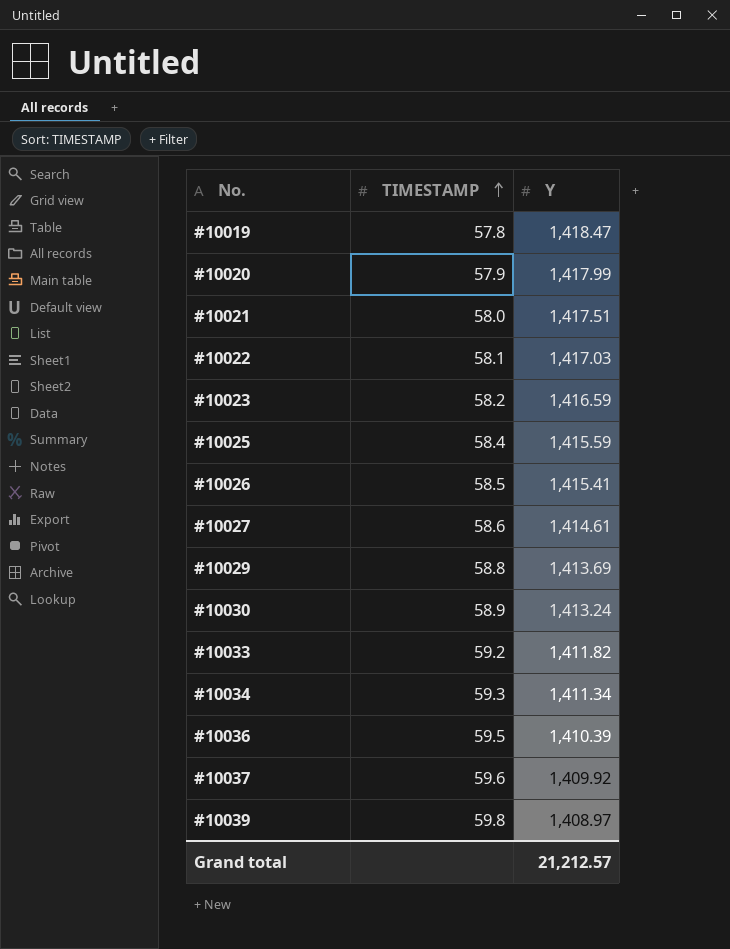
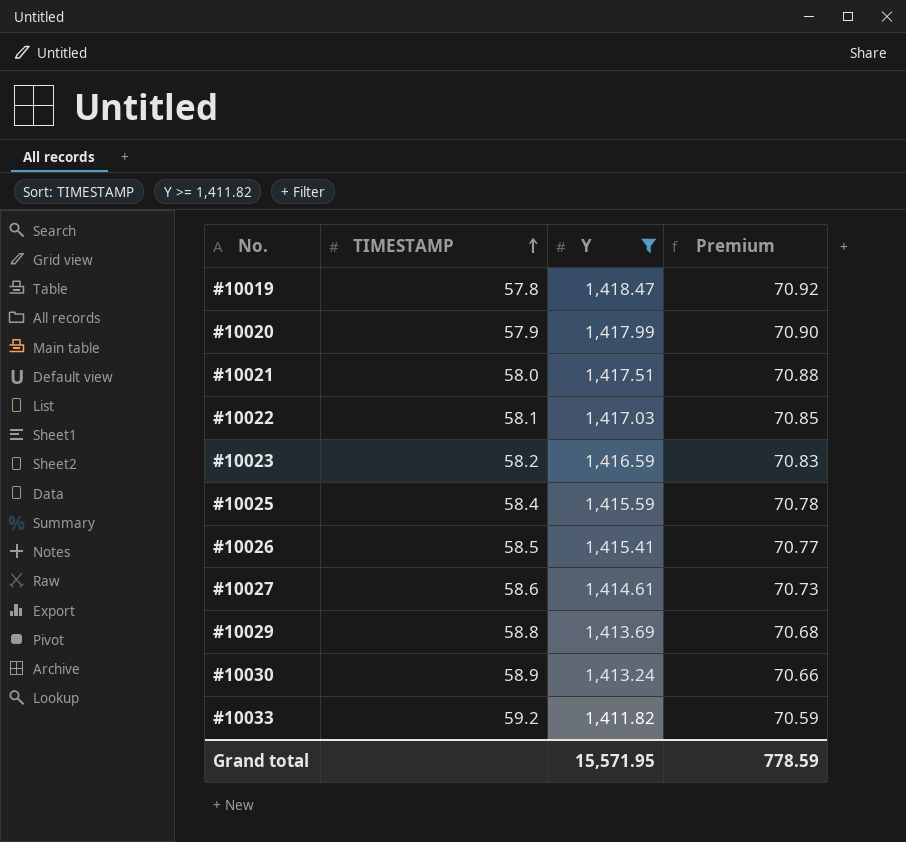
filter: none -> Y >= 1,411.82
column Premium | formula: none -> [Y] * 0.05
Grand total | Y: 21,212.57 -> 15,571.95

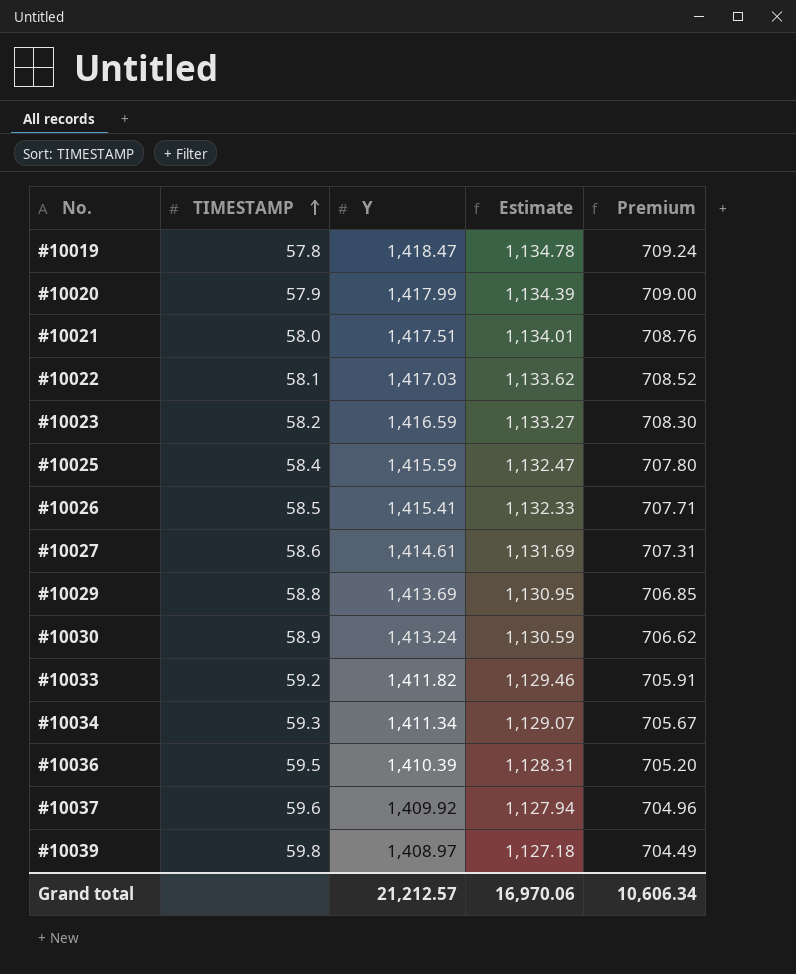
filter: Y >= 1,411.82 -> none
column Estimate | formula: none -> [Y] * 0.8
column Premium | formula: [Y] * 0.05 -> [Y] * 0.5
Grand total | Y: 15,571.95 -> 21,212.57
Grand total | Premium: 778.59 -> 10,606.34

